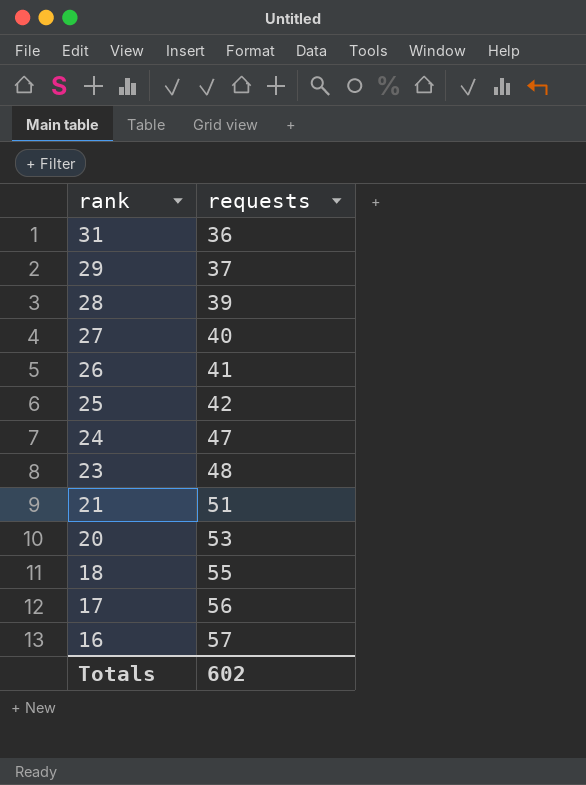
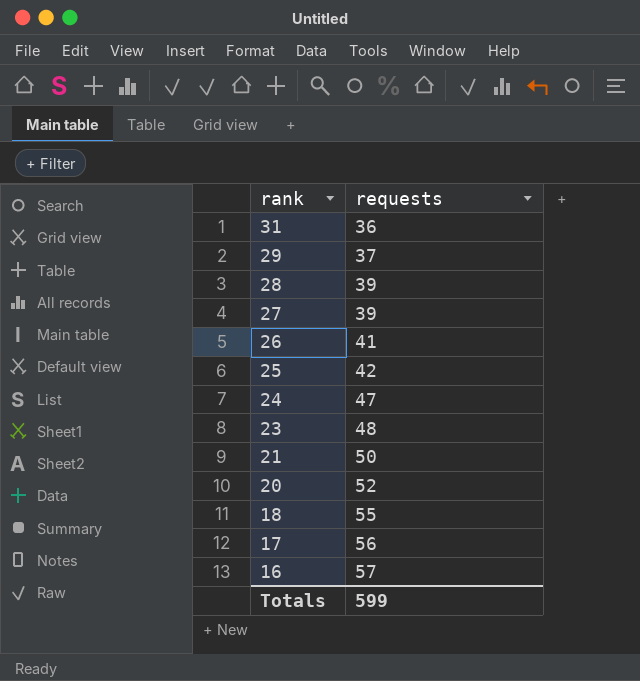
27 | requests: 40 -> 39
21 | requests: 51 -> 50
20 | requests: 53 -> 52
Totals | requests: 602 -> 599

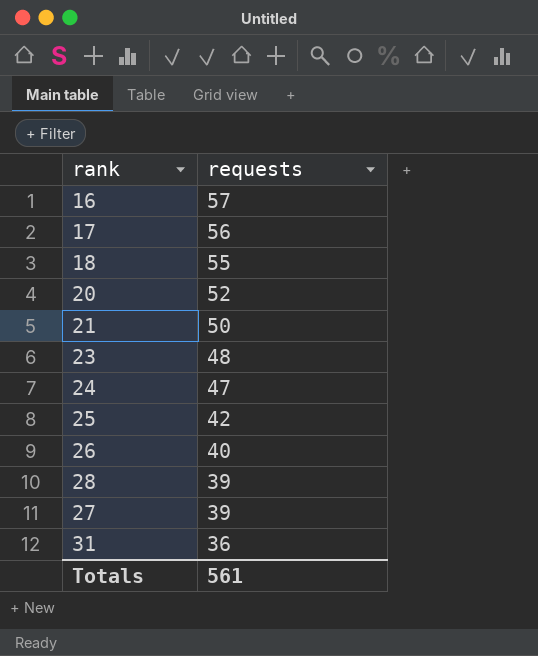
row order: rank descending -> requests descending
row 29: 37 -> none
26 | requests: 41 -> 40
Totals | requests: 599 -> 561

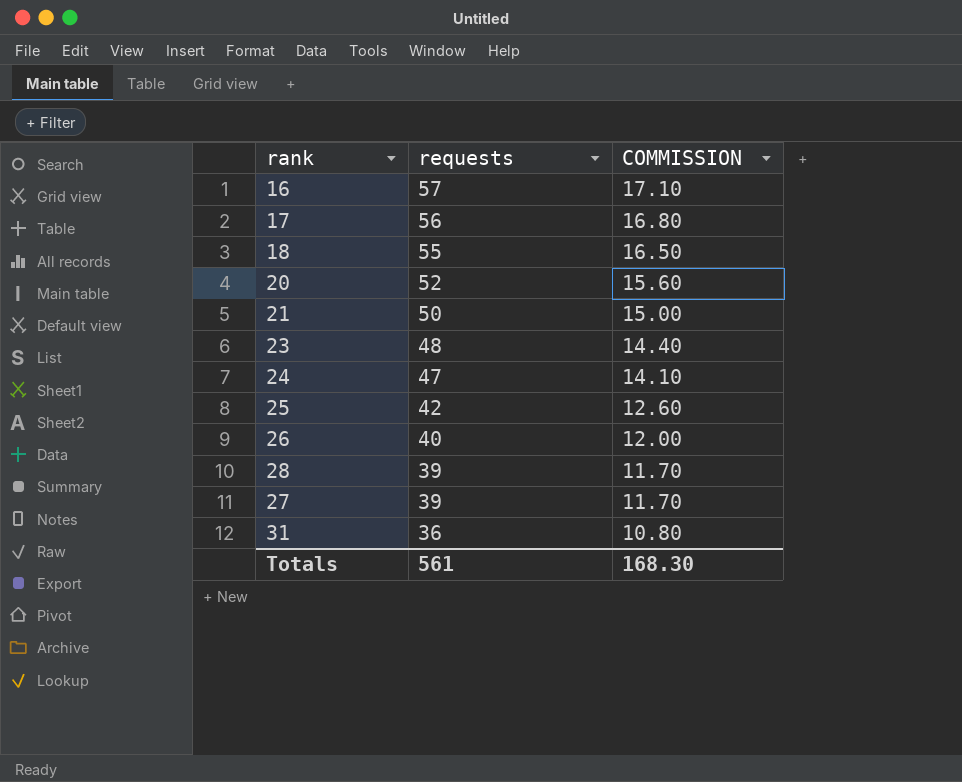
column COMMISSION | formula: none -> [requests] * 0.3

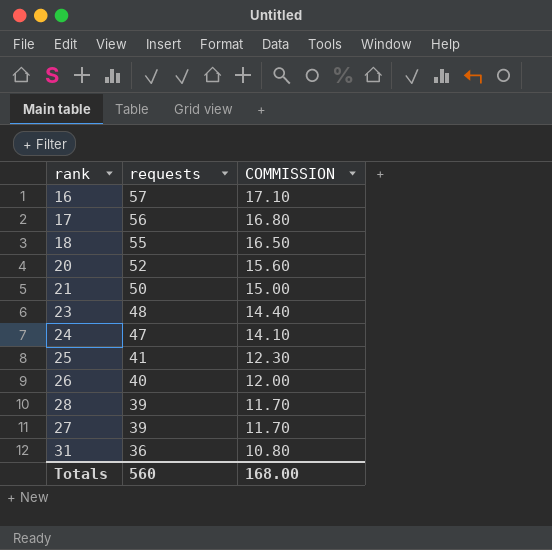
25 | requests: 42 -> 41
25 | COMMISSION: 12.60 -> 12.30
Totals | requests: 561 -> 560
Totals | COMMISSION: 168.30 -> 168.00

